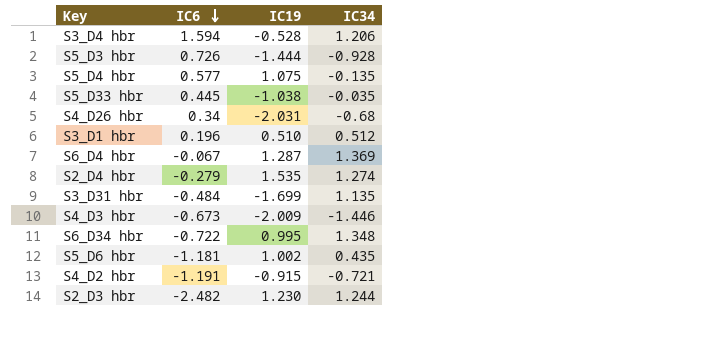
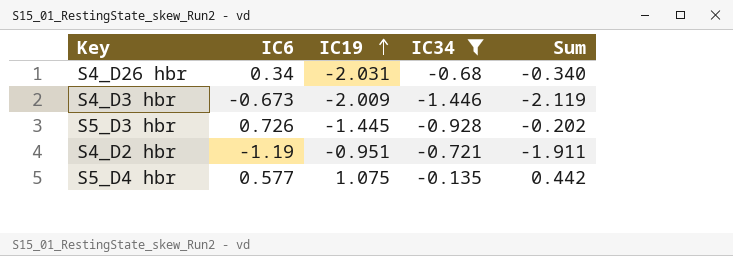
filter: none -> IC34 <= -0.135
row order: IC6 descending -> IC19 ascending
column Sum | formula: none -> [IC6] + [IC34]
S5_D3 hbr | IC19: -1.444 -> -1.445
S4_D2 hbr | IC6: -1.191 -> -1.19
S4_D2 hbr | IC19: -0.915 -> -0.951

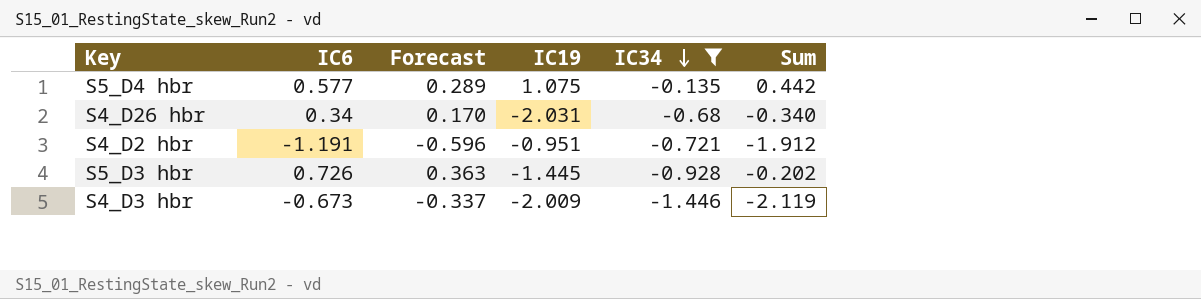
row order: IC19 ascending -> IC34 descending
column Forecast | formula: none -> [IC6] * 0.5
S4_D2 hbr | IC6: -1.19 -> -1.191
S4_D2 hbr | Sum: -1.911 -> -1.912

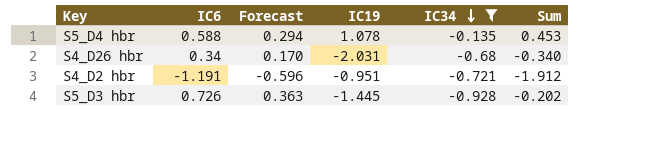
row S4_D3 hbr: -0.673 | -0.337 | -2.009 | -1.446 | -2.119 -> none
S5_D4 hbr | IC6: 0.577 -> 0.588
S5_D4 hbr | Forecast: 0.289 -> 0.294
S5_D4 hbr | IC19: 1.075 -> 1.078
S5_D4 hbr | Sum: 0.442 -> 0.453

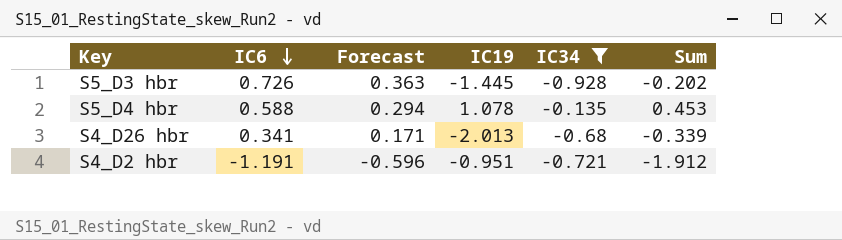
row order: IC34 descending -> IC6 descending
S4_D26 hbr | IC6: 0.34 -> 0.341
S4_D26 hbr | Forecast: 0.170 -> 0.171
S4_D26 hbr | IC19: -2.031 -> -2.013
S4_D26 hbr | Sum: -0.340 -> -0.339

